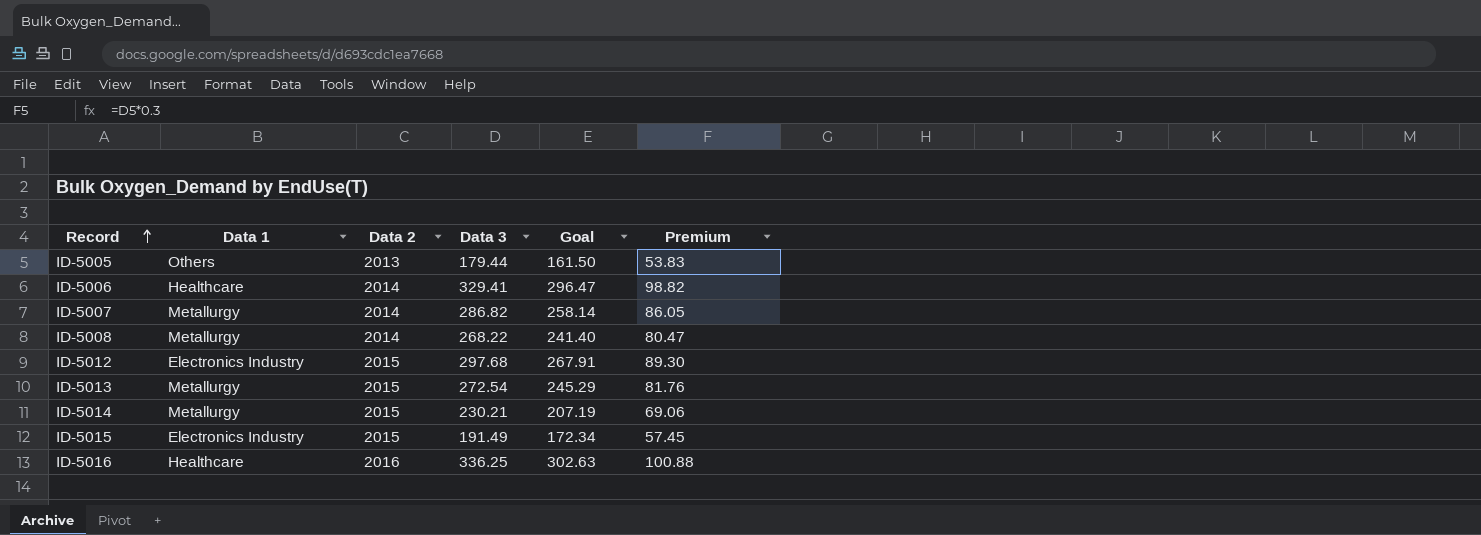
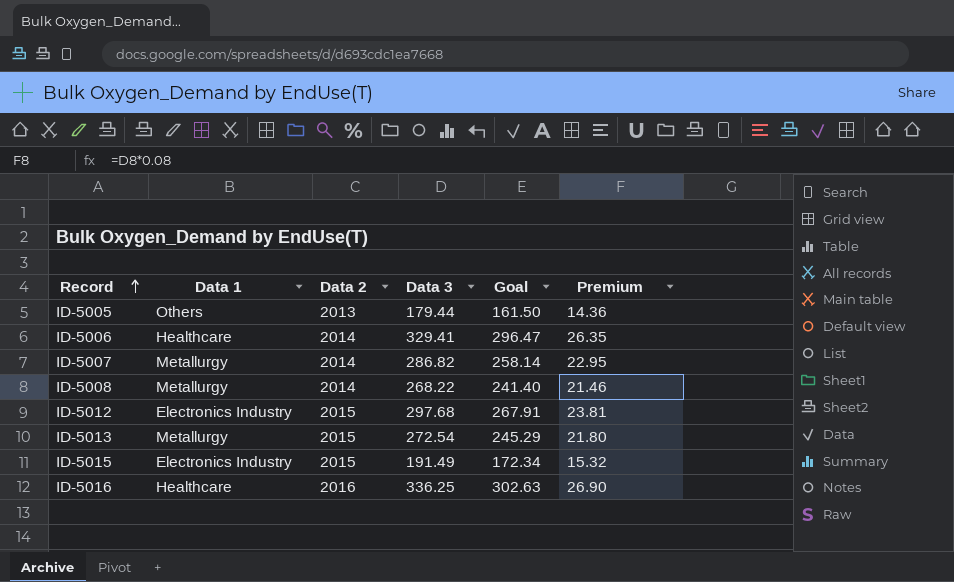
column Premium | formula: [Data 3] * 0.3 -> [Data 3] * 0.08
row ID-5014: Metallurgy | 2015 | 230.21 | 207.19 | 69.06 -> none

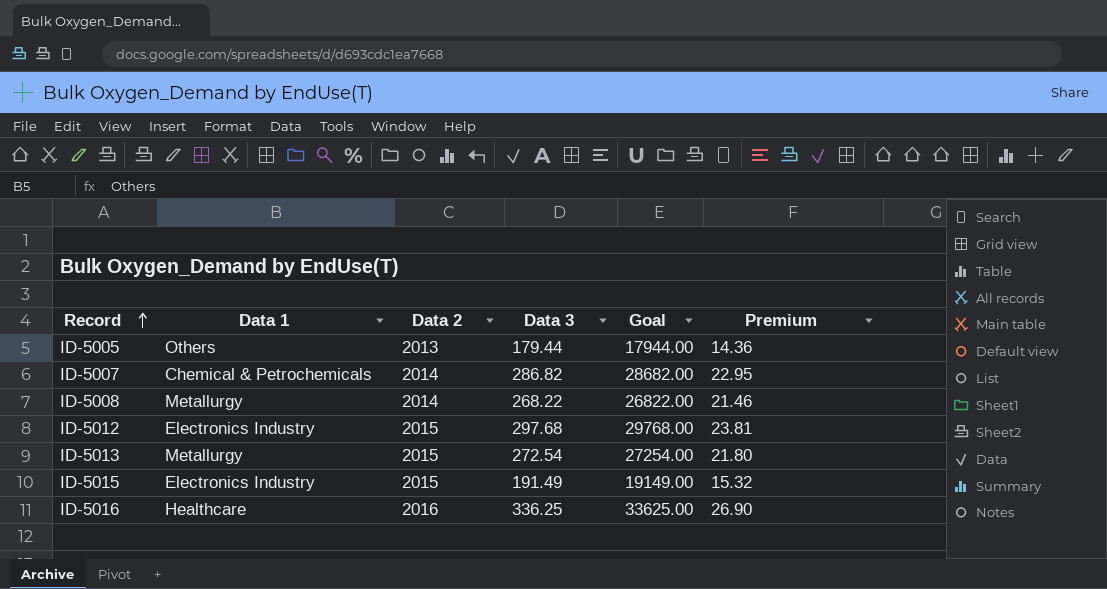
column Goal | formula: [Data 3] * 0.9 -> [Data 3] * 100
row ID-5006: Healthcare | 2014 | 329.41 | 296.47 | 26.35 -> none
ID-5007 | Data 1: Metallurgy -> Chemical & Petrochemicals

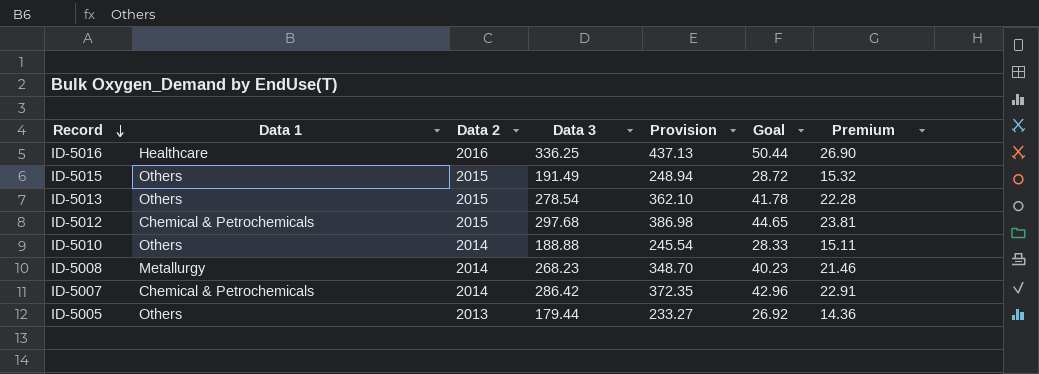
row order: Record ascending -> Record descending
column Provision | formula: none -> [Data 3] * 1.3
column Goal | formula: [Data 3] * 100 -> [Data 3] * 0.15
ID-5015 | Data 1: Electronics Industry -> Others
ID-5013 | Data 1: Metallurgy -> Others
ID-5013 | Data 3: 272.54 -> 278.54
ID-5013 | Premium: 21.80 -> 22.28
ID-5012 | Data 1: Electronics Industry -> Chemical & Petrochemicals
row ID-5010: none -> Others | 2014 | 188.88 | 245.54 | 28.33 | 15.11
ID-5008 | Data 3: 268.22 -> 268.23
ID-5007 | Data 3: 286.82 -> 286.42
ID-5007 | Premium: 22.95 -> 22.91

